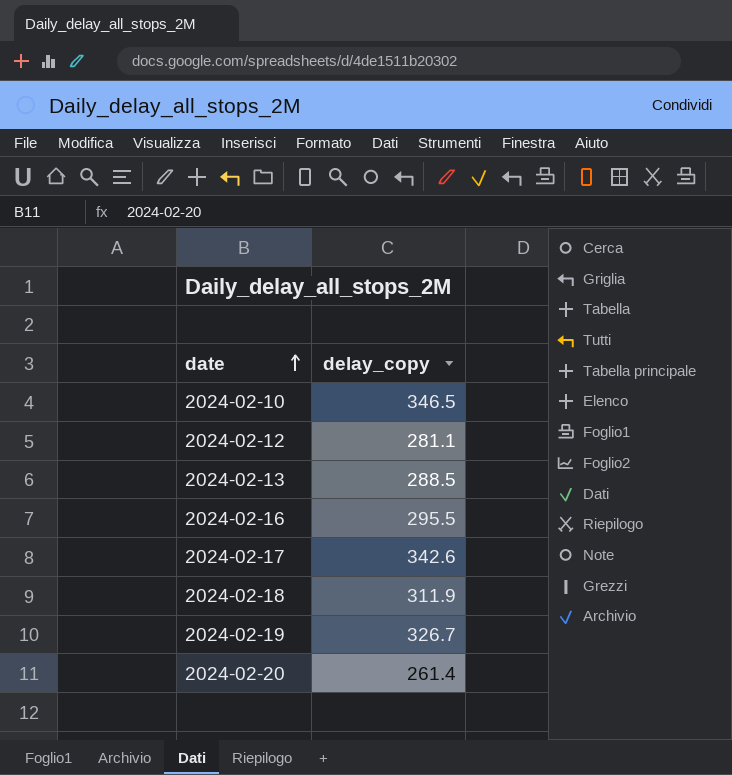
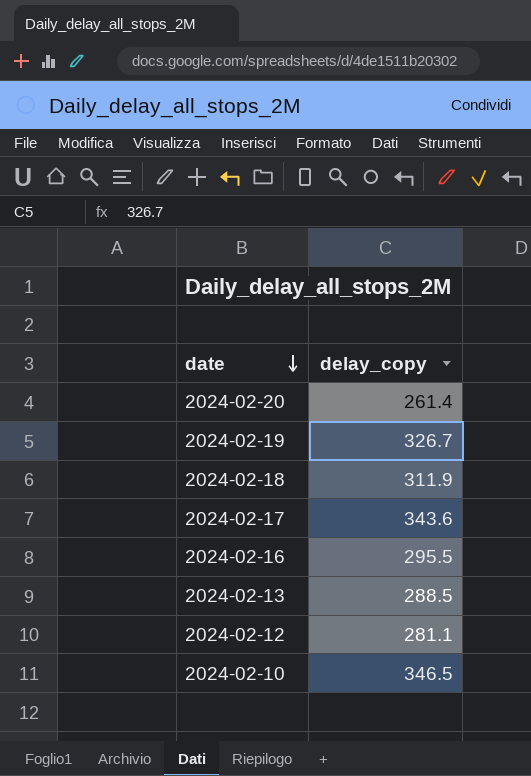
row order: date ascending -> date descending
2024-02-17 | delay_copy: 342.6 -> 343.6

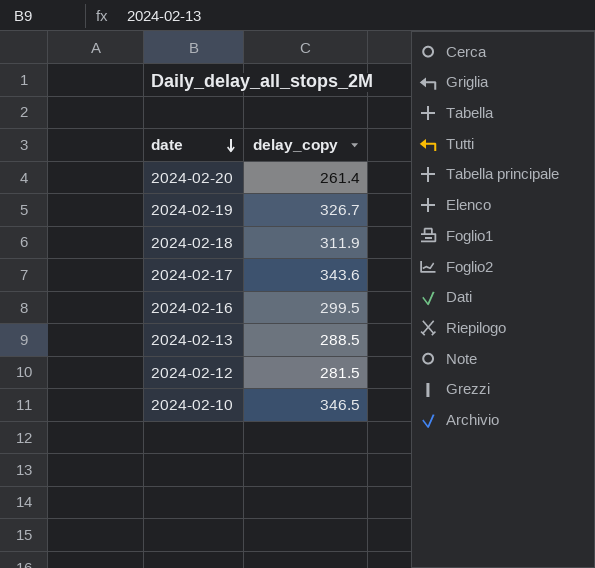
2024-02-16 | delay_copy: 295.5 -> 299.5
2024-02-12 | delay_copy: 281.1 -> 281.5

